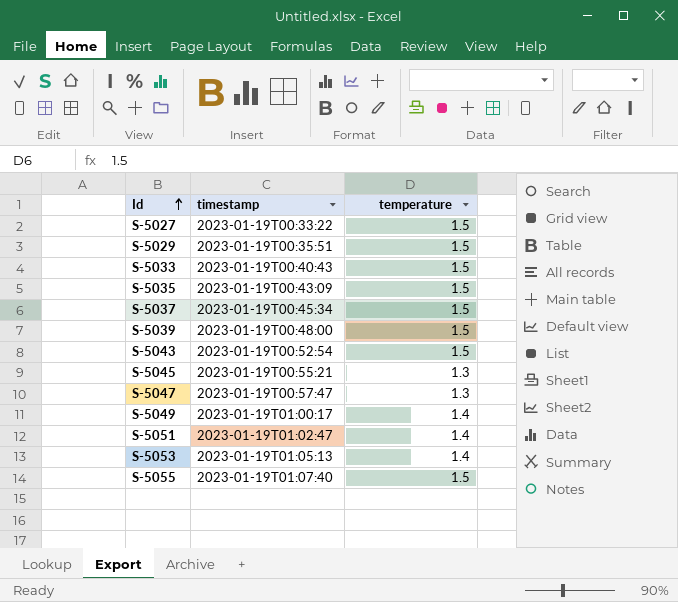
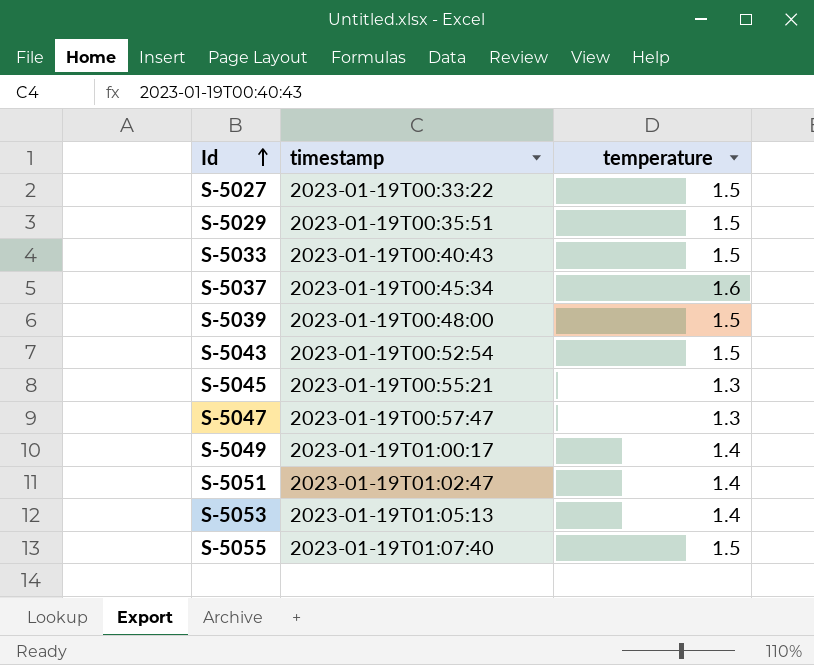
row S-5035: 2023-01-19T00:43:09 | 1.5 -> none
S-5037 | temperature: 1.5 -> 1.6

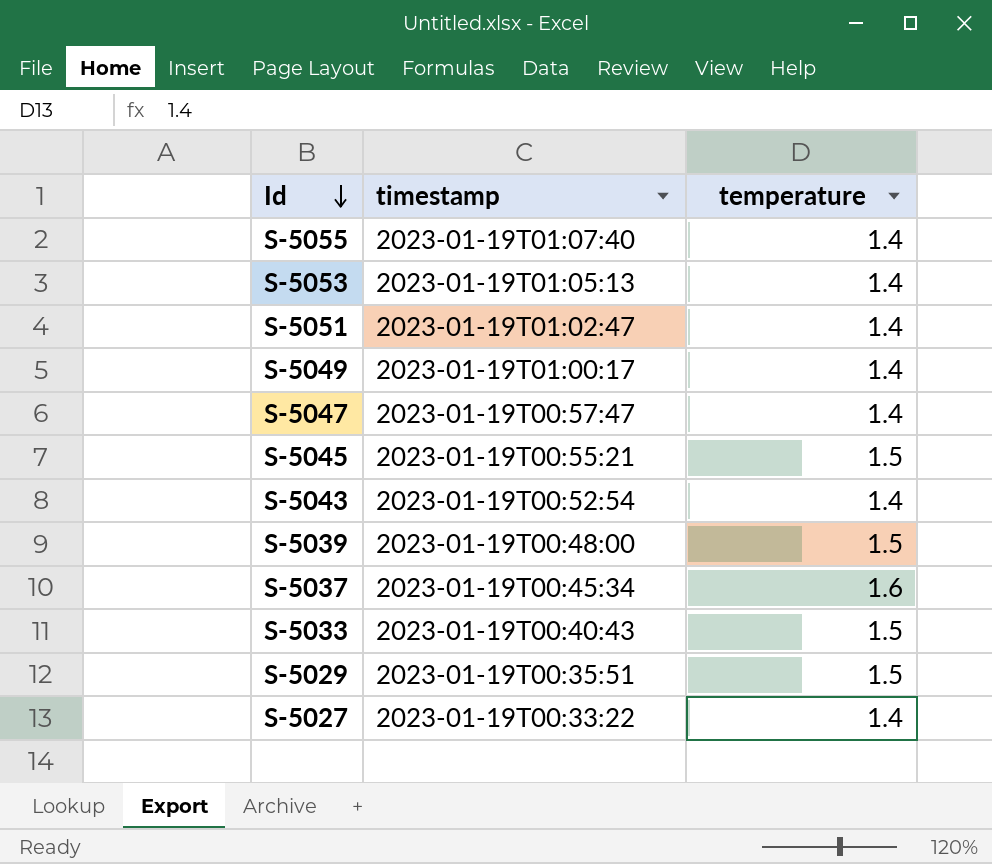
row order: Id ascending -> Id descending
S-5055 | temperature: 1.5 -> 1.4
S-5047 | temperature: 1.3 -> 1.4
S-5045 | temperature: 1.3 -> 1.5
S-5043 | temperature: 1.5 -> 1.4
S-5027 | temperature: 1.5 -> 1.4

